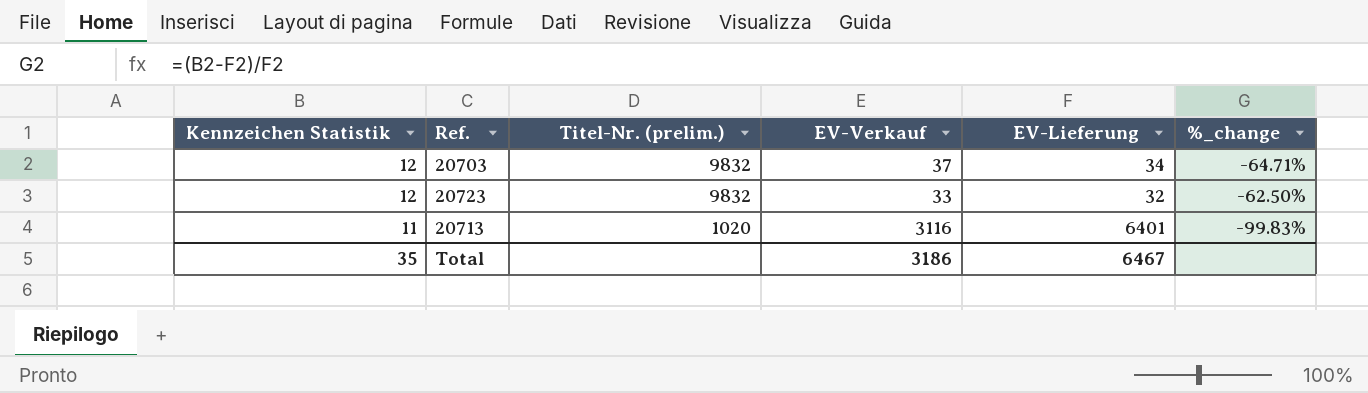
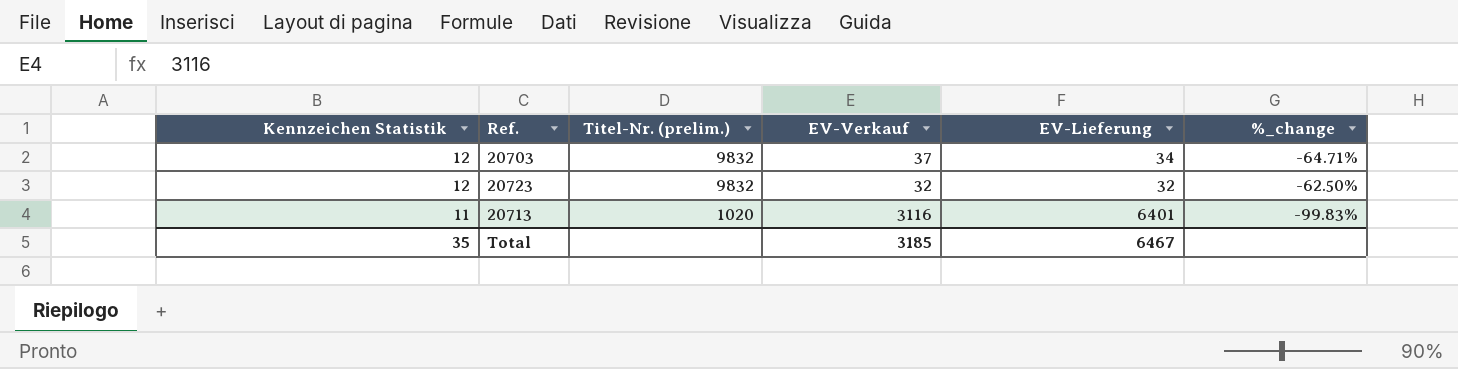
20723 | EV-Verkauf: 33 -> 32
Total | EV-Verkauf: 3186 -> 3185

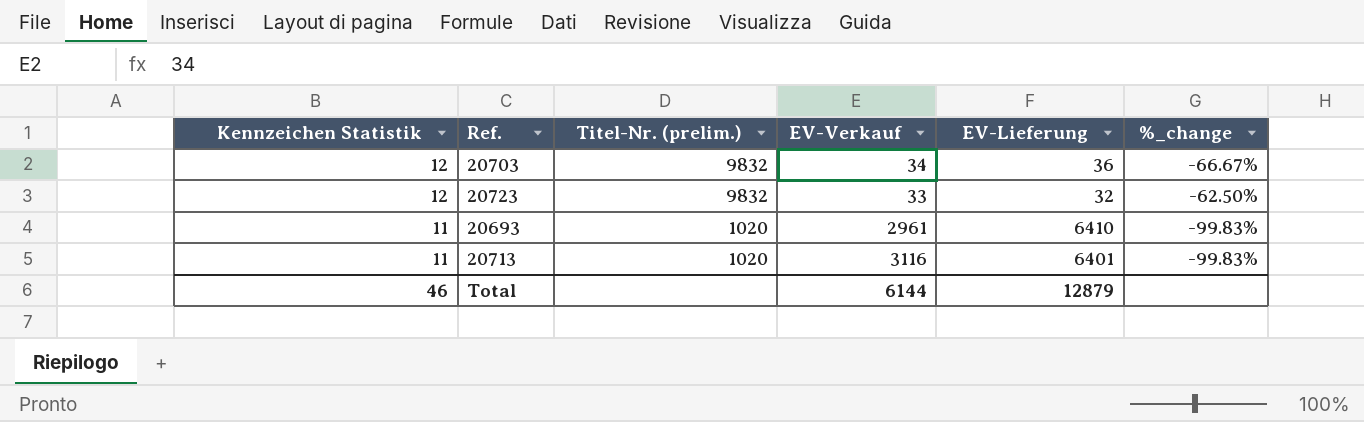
20703 | EV-Verkauf: 37 -> 34
20703 | EV-Lieferung: 34 -> 36
20703 | %_change: -64.71% -> -66.67%
20723 | EV-Verkauf: 32 -> 33
row 20693: none -> 11 | 1020 | 2961 | 6410 | -99.83%
Total | Kennzeichen Statistik: 35 -> 46
Total | EV-Verkauf: 3185 -> 6144
Total | EV-Lieferung: 6467 -> 12879

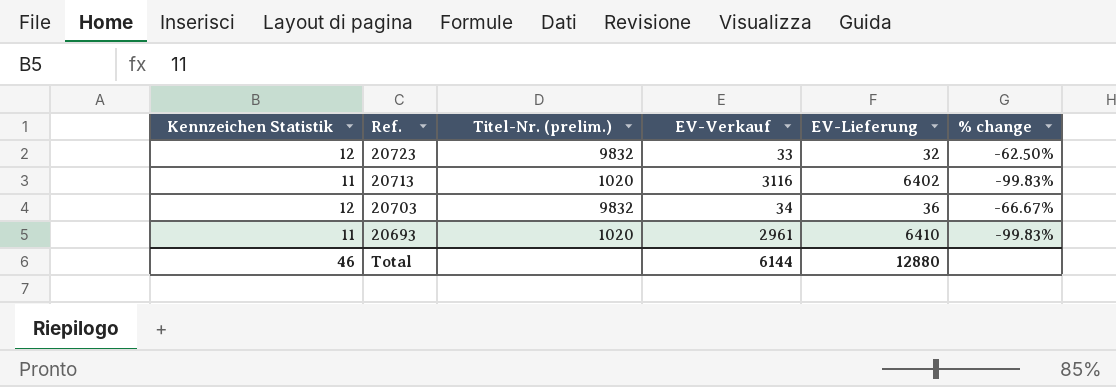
row order: Kennzeichen Statistik descending -> Ref. descending
column name: %_change -> % change
20713 | EV-Lieferung: 6401 -> 6402
Total | EV-Lieferung: 12879 -> 12880

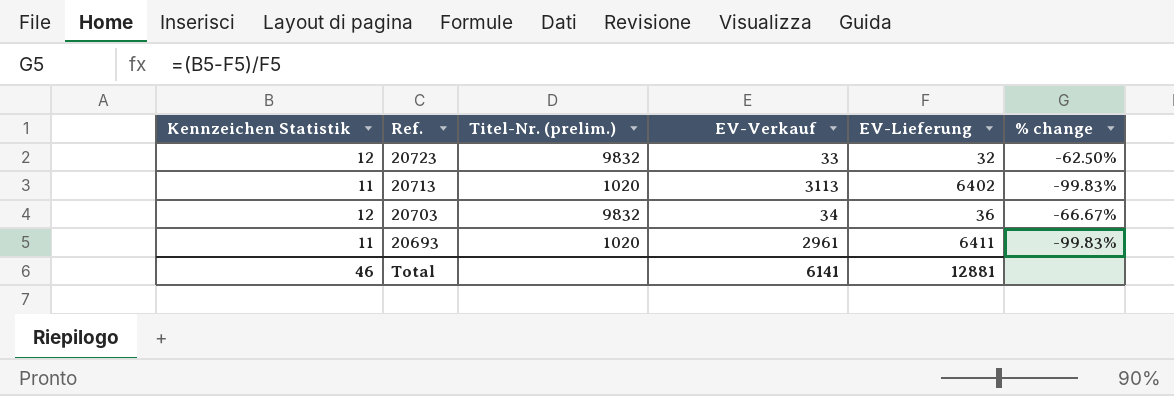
20713 | EV-Verkauf: 3116 -> 3113
20693 | EV-Lieferung: 6410 -> 6411
Total | EV-Verkauf: 6144 -> 6141
Total | EV-Lieferung: 12880 -> 12881

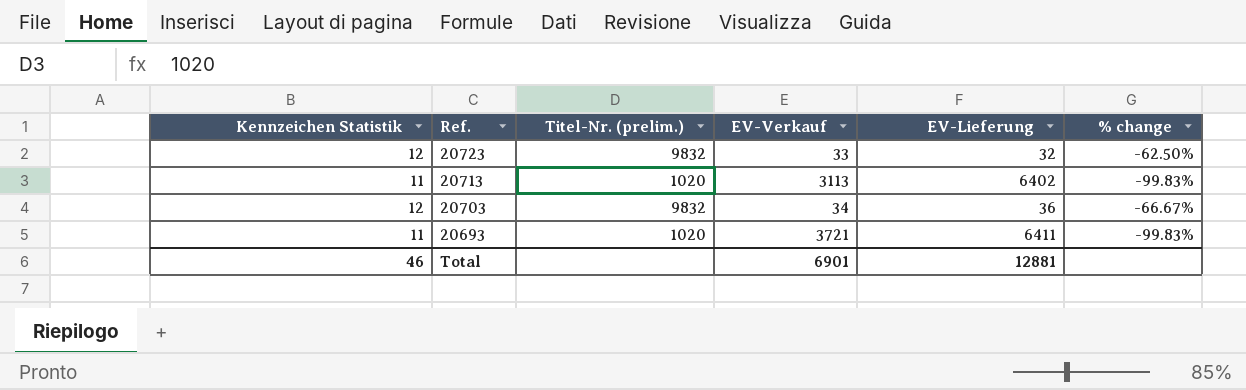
20693 | EV-Verkauf: 2961 -> 3721
Total | EV-Verkauf: 6141 -> 6901

